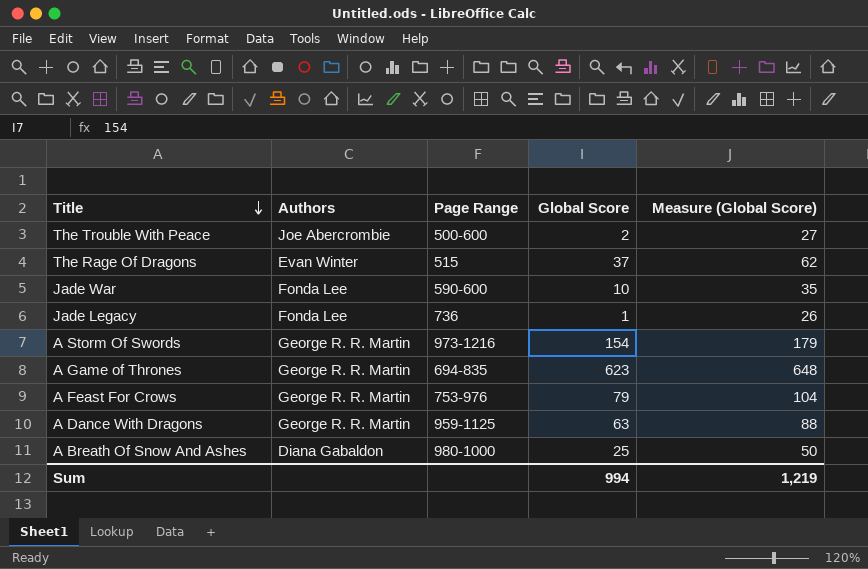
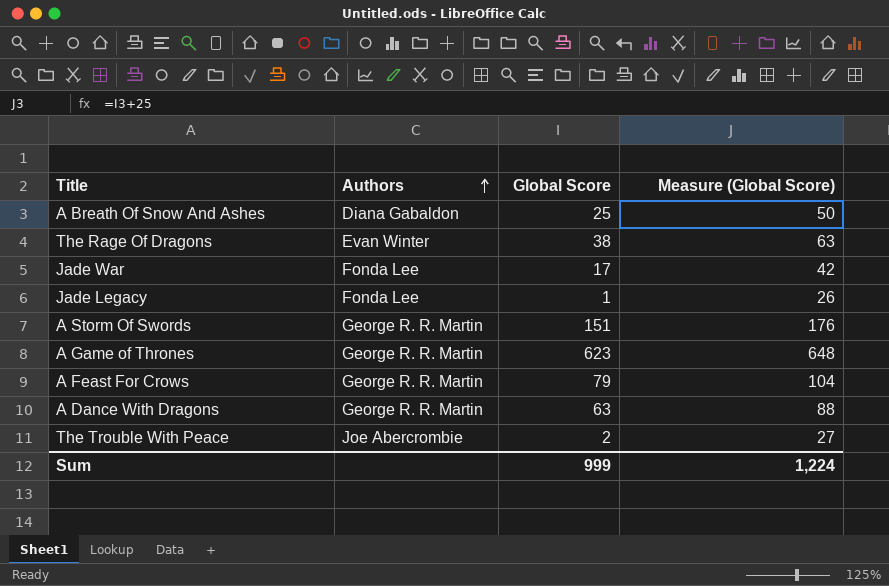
row order: Title descending -> Authors ascending
column Page Range | position: 3 -> none
The Rage Of Dragons | Global Score: 37 -> 38
The Rage Of Dragons | Measure (Global Score): 62 -> 63
Jade War | Global Score: 10 -> 17
Jade War | Measure (Global Score): 35 -> 42
A Storm Of Swords | Global Score: 154 -> 151
A Storm Of Swords | Measure (Global Score): 179 -> 176
Sum | Global Score: 994 -> 999
Sum | Measure (Global Score): 1,219 -> 1,224

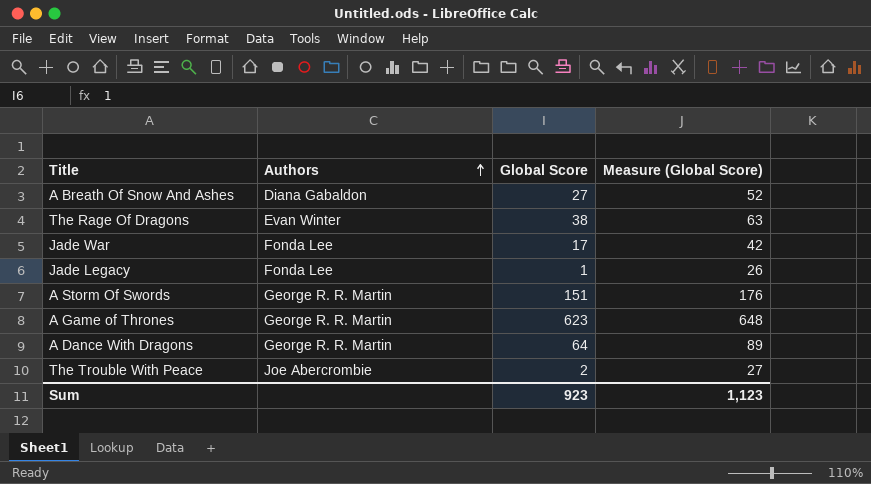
row A Feast For Crows: George R. R. Martin | 79 | 104 -> none
A Breath Of Snow And Ashes | Global Score: 25 -> 27
A Breath Of Snow And Ashes | Measure (Global Score): 50 -> 52
A Dance With Dragons | Global Score: 63 -> 64
A Dance With Dragons | Measure (Global Score): 88 -> 89
Sum | Global Score: 999 -> 923
Sum | Measure (Global Score): 1,224 -> 1,123

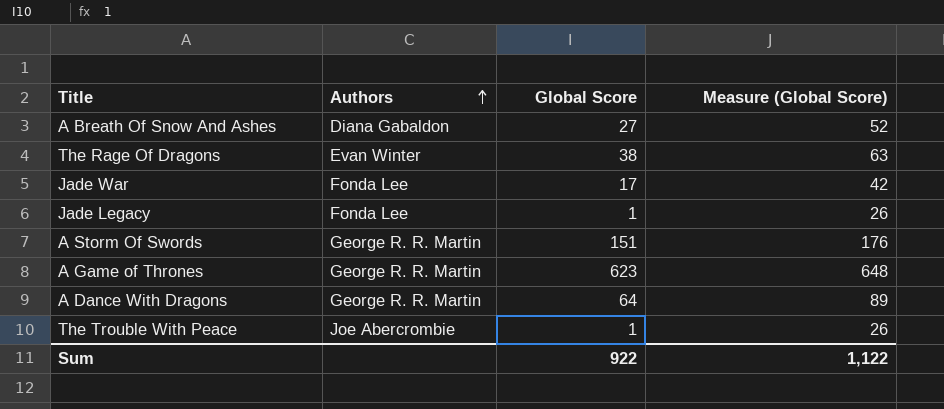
The Trouble With Peace | Global Score: 2 -> 1
The Trouble With Peace | Measure (Global Score): 27 -> 26
Sum | Global Score: 923 -> 922
Sum | Measure (Global Score): 1,123 -> 1,122

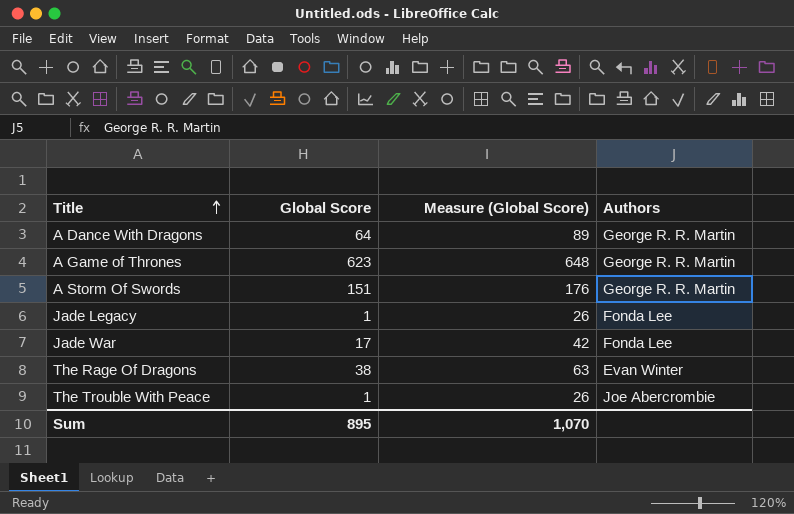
row order: Authors ascending -> Title ascending
column Authors | position: 2 -> 4
row A Breath Of Snow And Ashes: Diana Gabaldon | 27 | 52 -> none
Sum | Global Score: 922 -> 895
Sum | Measure (Global Score): 1,122 -> 1,070

